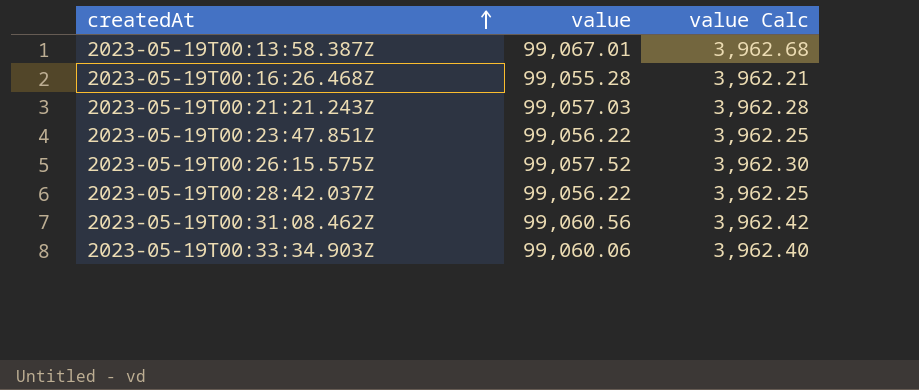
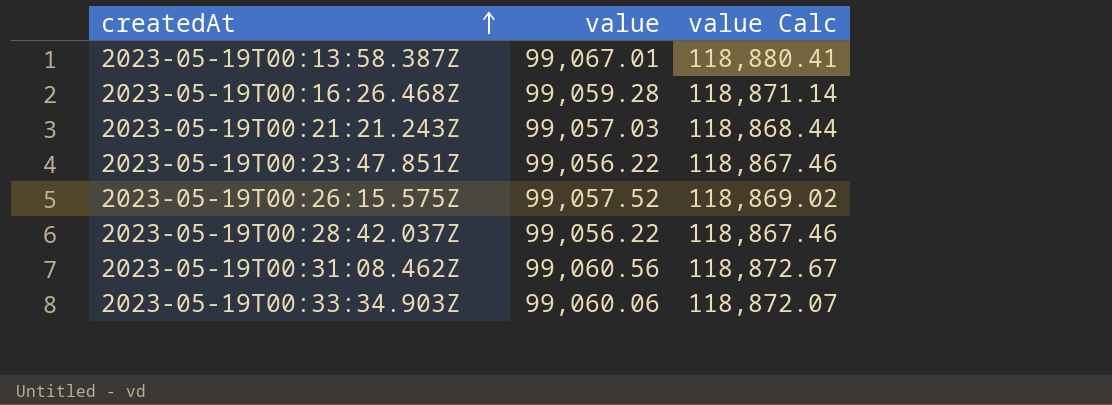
column value Calc | formula: [value] * 0.04 -> [value] * 1.2
2023-05-19T00:16:26.468Z | value: 99,055.28 -> 99,059.28

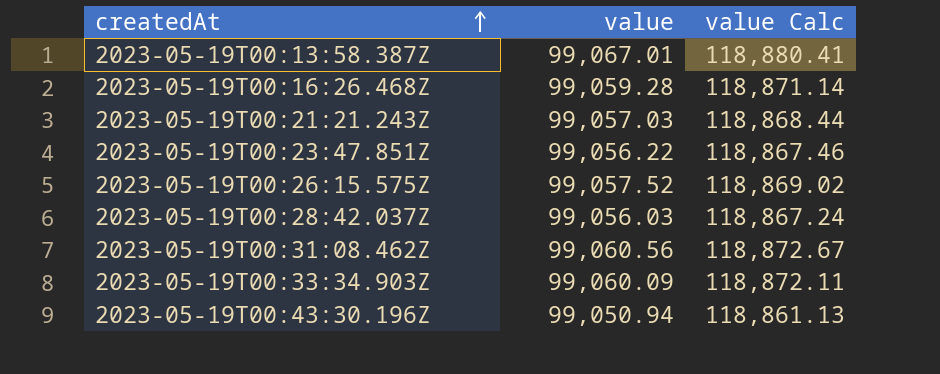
2023-05-19T00:28:42.037Z | value: 99,056.22 -> 99,056.03
2023-05-19T00:28:42.037Z | value Calc: 118,867.46 -> 118,867.24
2023-05-19T00:33:34.903Z | value: 99,060.06 -> 99,060.09
2023-05-19T00:33:34.903Z | value Calc: 118,872.07 -> 118,872.11
row 2023-05-19T00:43:30.196Z: none -> 99,050.94 | 118,861.13

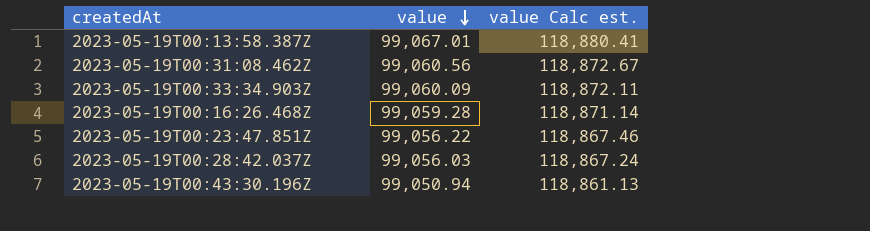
row order: createdAt ascending -> value descending
column name: value Calc -> value Calc est.
row 2023-05-19T00:21:21.243Z: 99,057.03 | 118,868.44 -> none
row 2023-05-19T00:26:15.575Z: 99,057.52 | 118,869.02 -> none

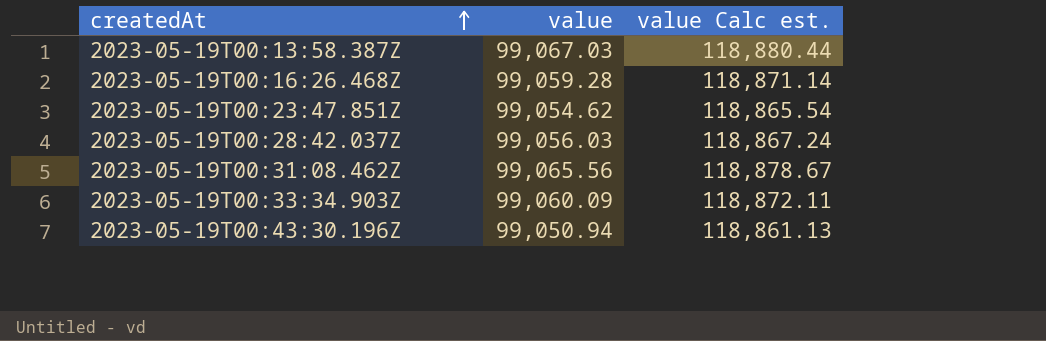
row order: value descending -> createdAt ascending
2023-05-19T00:13:58.387Z | value: 99,067.01 -> 99,067.03
2023-05-19T00:13:58.387Z | value Calc est.: 118,880.41 -> 118,880.44
2023-05-19T00:23:47.851Z | value: 99,056.22 -> 99,054.62
2023-05-19T00:23:47.851Z | value Calc est.: 118,867.46 -> 118,865.54
2023-05-19T00:31:08.462Z | value: 99,060.56 -> 99,065.56
2023-05-19T00:31:08.462Z | value Calc est.: 118,872.67 -> 118,878.67

